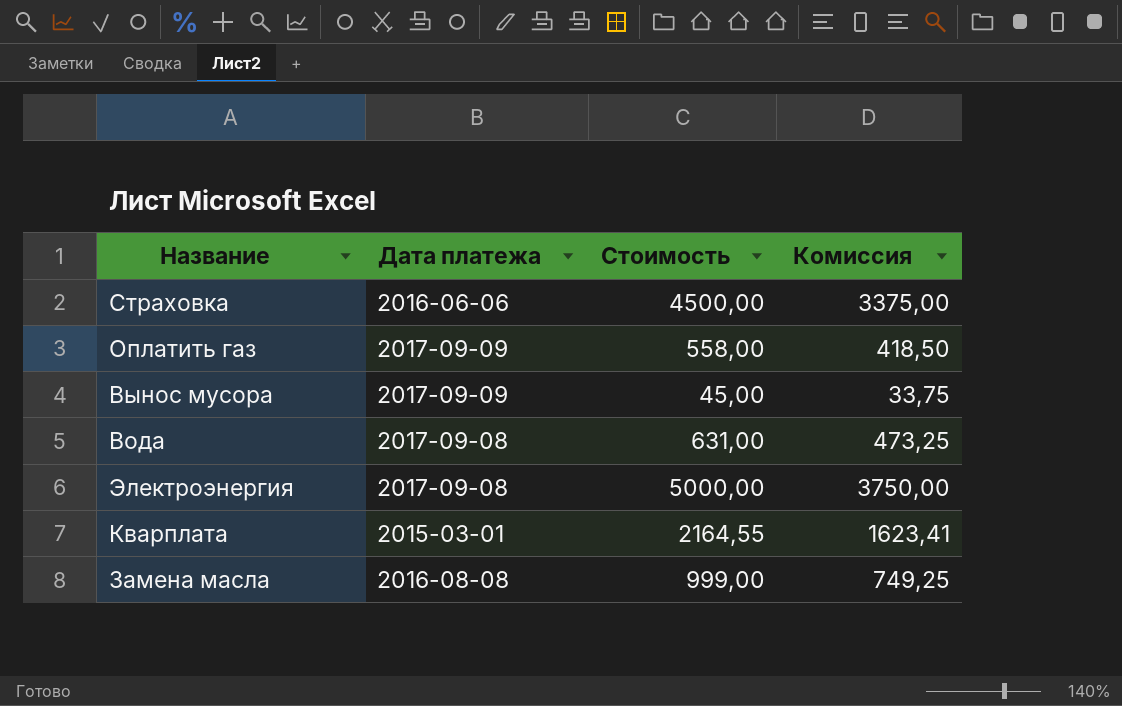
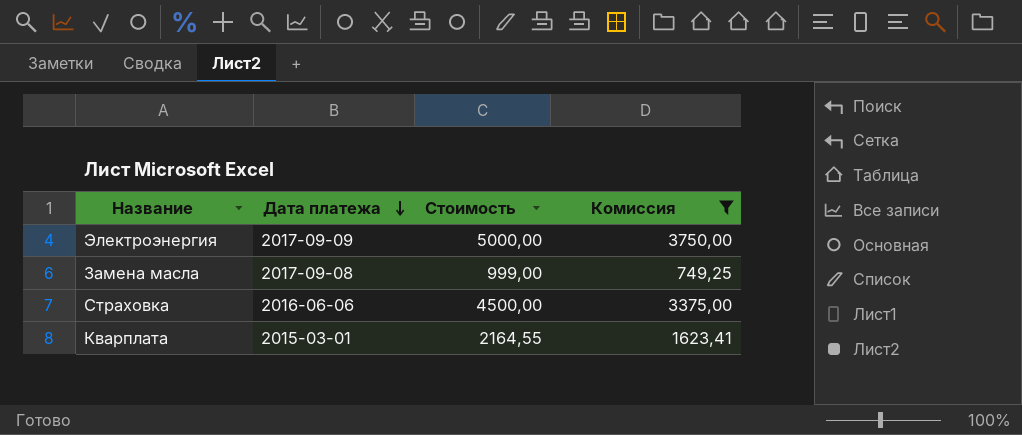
filter: none -> Комиссия >= 749,25
row order: none -> Дата платежа descending
Электроэнергия | Дата платежа: 2017-09-08 -> 2017-09-09
Замена масла | Дата платежа: 2016-08-08 -> 2017-09-08

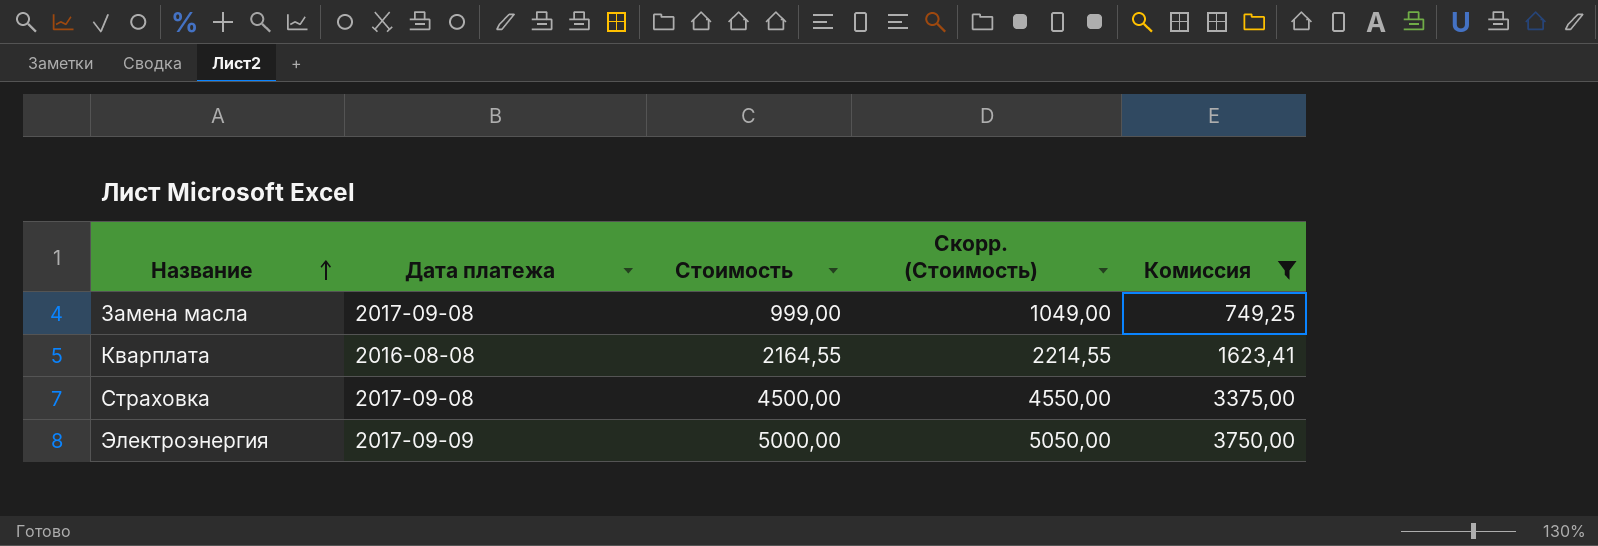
row order: Дата платежа descending -> Название ascending
column Скорр. (Стоимость) | formula: none -> [Стоимость] + 50
Кварплата | Дата платежа: 2015-03-01 -> 2016-08-08
Страховка | Дата платежа: 2016-06-06 -> 2017-09-08

